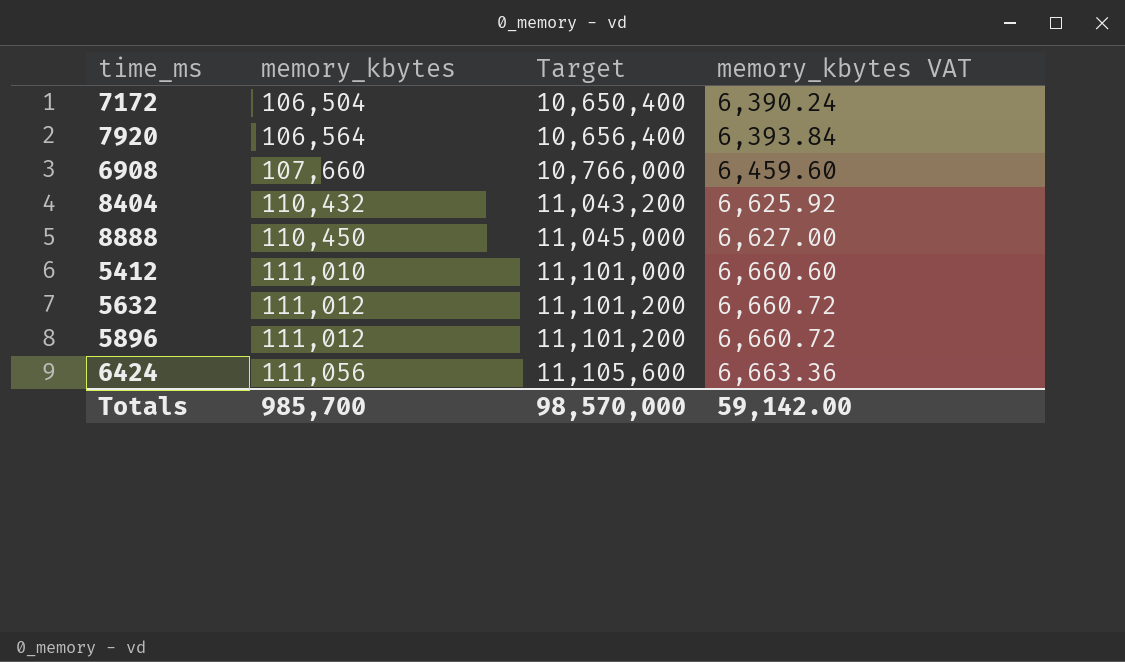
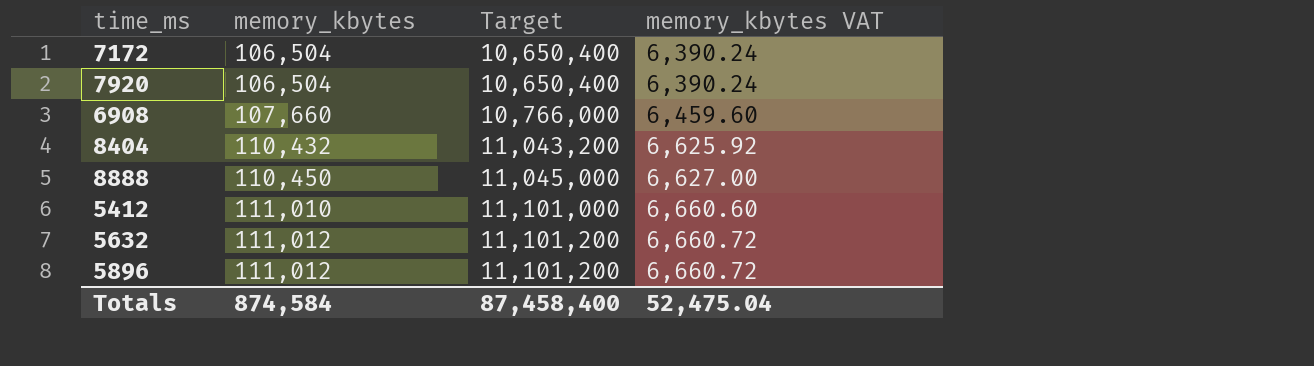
row 6424: 111,056 | 11,105,600 | 6,663.36 -> none
7920 | memory_kbytes: 106,564 -> 106,504
7920 | Target: 10,656,400 -> 10,650,400
7920 | memory_kbytes VAT: 6,393.84 -> 6,390.24
Totals | memory_kbytes: 985,700 -> 874,584
Totals | Target: 98,570,000 -> 87,458,400
Totals | memory_kbytes VAT: 59,142.00 -> 52,475.04

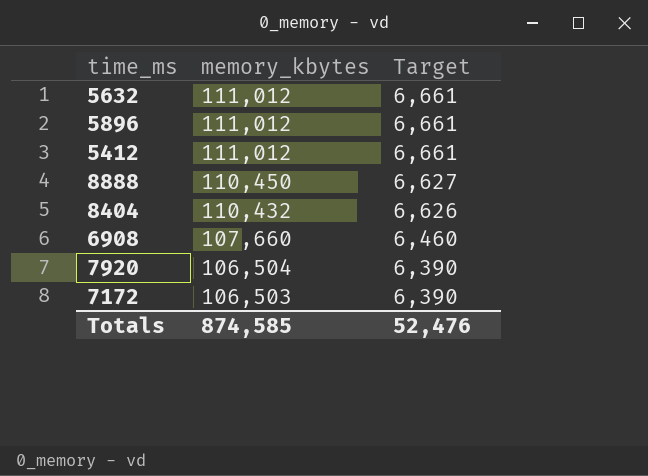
row order: memory_kbytes ascending -> memory_kbytes descending
column memory_kbytes VAT | formula: [memory_kbytes] * 0.06 -> none
column Target | formula: [memory_kbytes] * 100 -> [memory_kbytes] * 0.06
5412 | memory_kbytes: 111,010 -> 111,012
7172 | memory_kbytes: 106,504 -> 106,503
Totals | memory_kbytes: 874,584 -> 874,585
Totals | Target: 87,458,400 -> 52,476

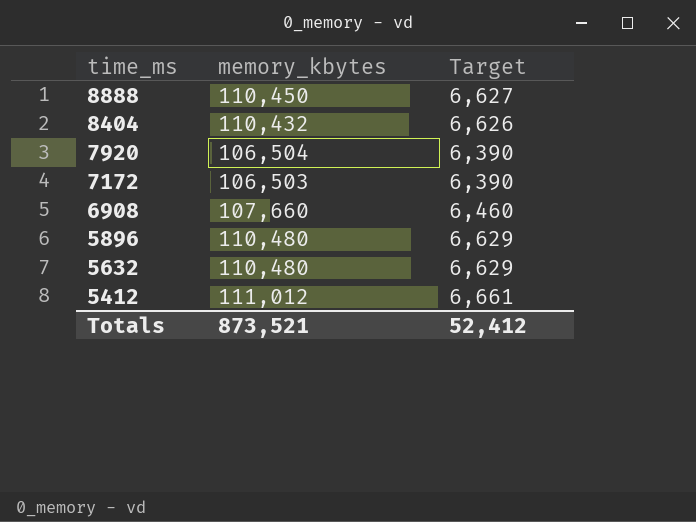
row order: memory_kbytes descending -> time_ms descending
5896 | memory_kbytes: 111,012 -> 110,480
5896 | Target: 6,661 -> 6,629
5632 | memory_kbytes: 111,012 -> 110,480
5632 | Target: 6,661 -> 6,629
Totals | memory_kbytes: 874,585 -> 873,521
Totals | Target: 52,476 -> 52,412

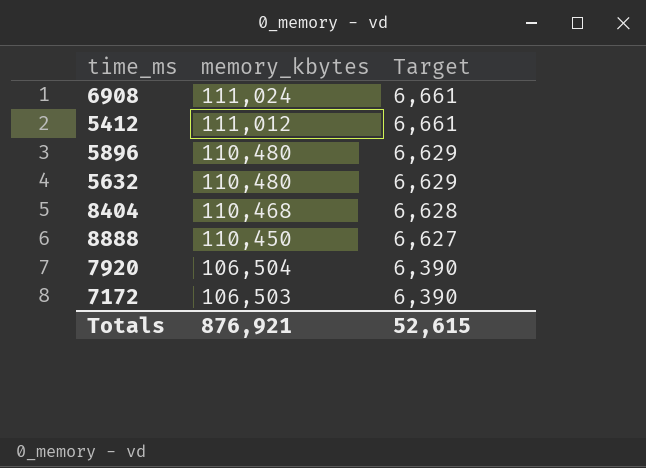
row order: time_ms descending -> memory_kbytes descending
6908 | memory_kbytes: 107,660 -> 111,024
6908 | Target: 6,460 -> 6,661
8404 | memory_kbytes: 110,432 -> 110,468
8404 | Target: 6,626 -> 6,628
Totals | memory_kbytes: 873,521 -> 876,921
Totals | Target: 52,412 -> 52,615

